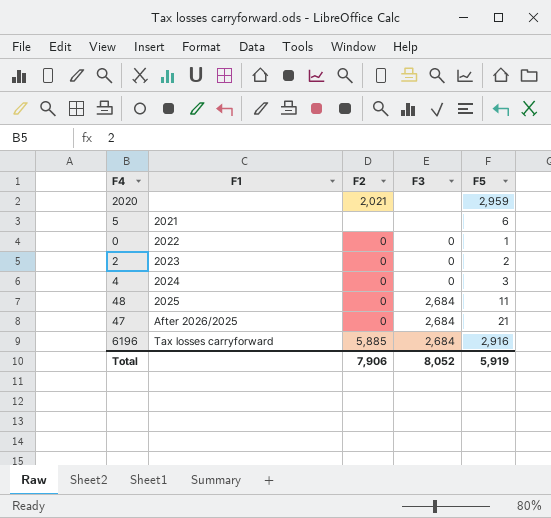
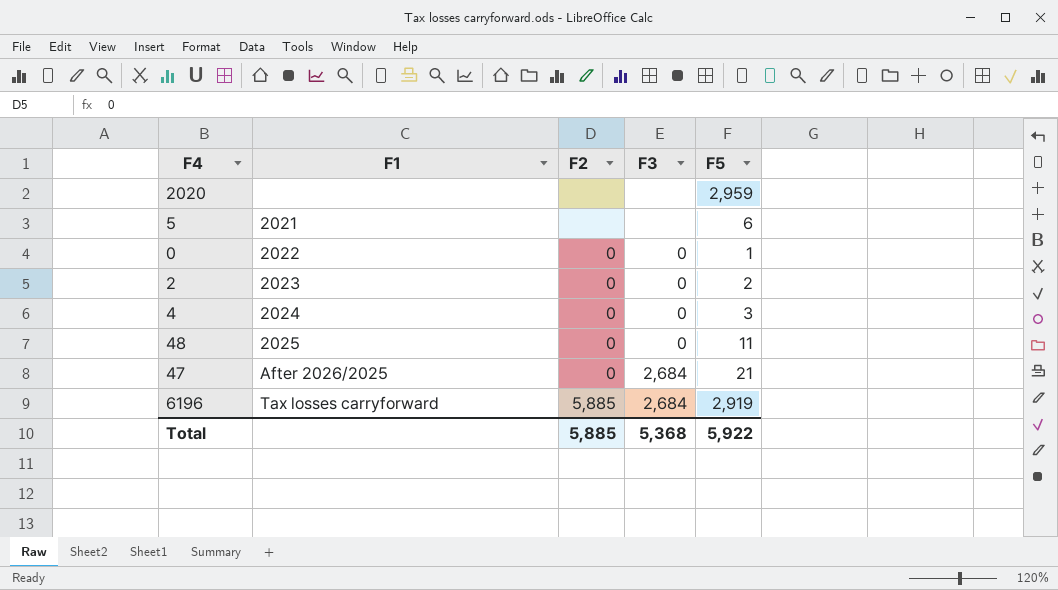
2020 | F2: 2,021 -> none
48 | F3: 2,684 -> 0
6196 | F5: 2,916 -> 2,919
Total | F2: 7,906 -> 5,885
Total | F3: 8,052 -> 5,368
Total | F5: 5,919 -> 5,922

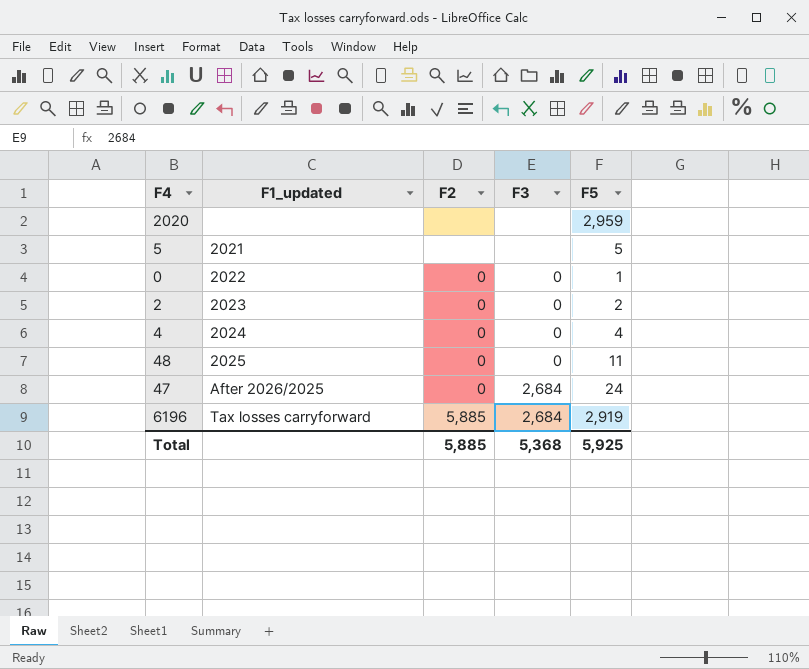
column name: F1 -> F1_updated
5 | F5: 6 -> 5
4 | F5: 3 -> 4
47 | F5: 21 -> 24
Total | F5: 5,922 -> 5,925

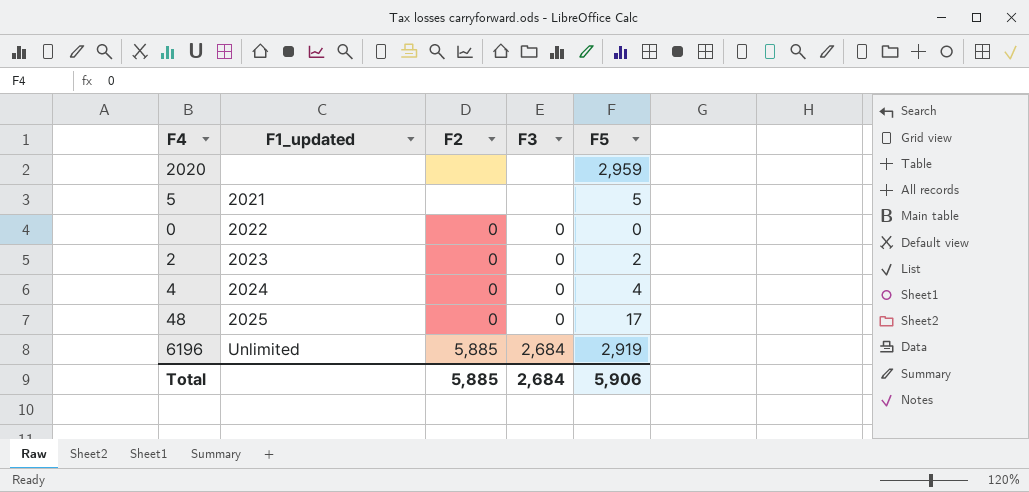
row 47: After 2026/2025 | 0 | 2,684 | 24 -> none
0 | F5: 1 -> 0
48 | F5: 11 -> 17
6196 | F1_updated: Tax losses carryforward -> Unlimited
Total | F3: 5,368 -> 2,684
Total | F5: 5,925 -> 5,906

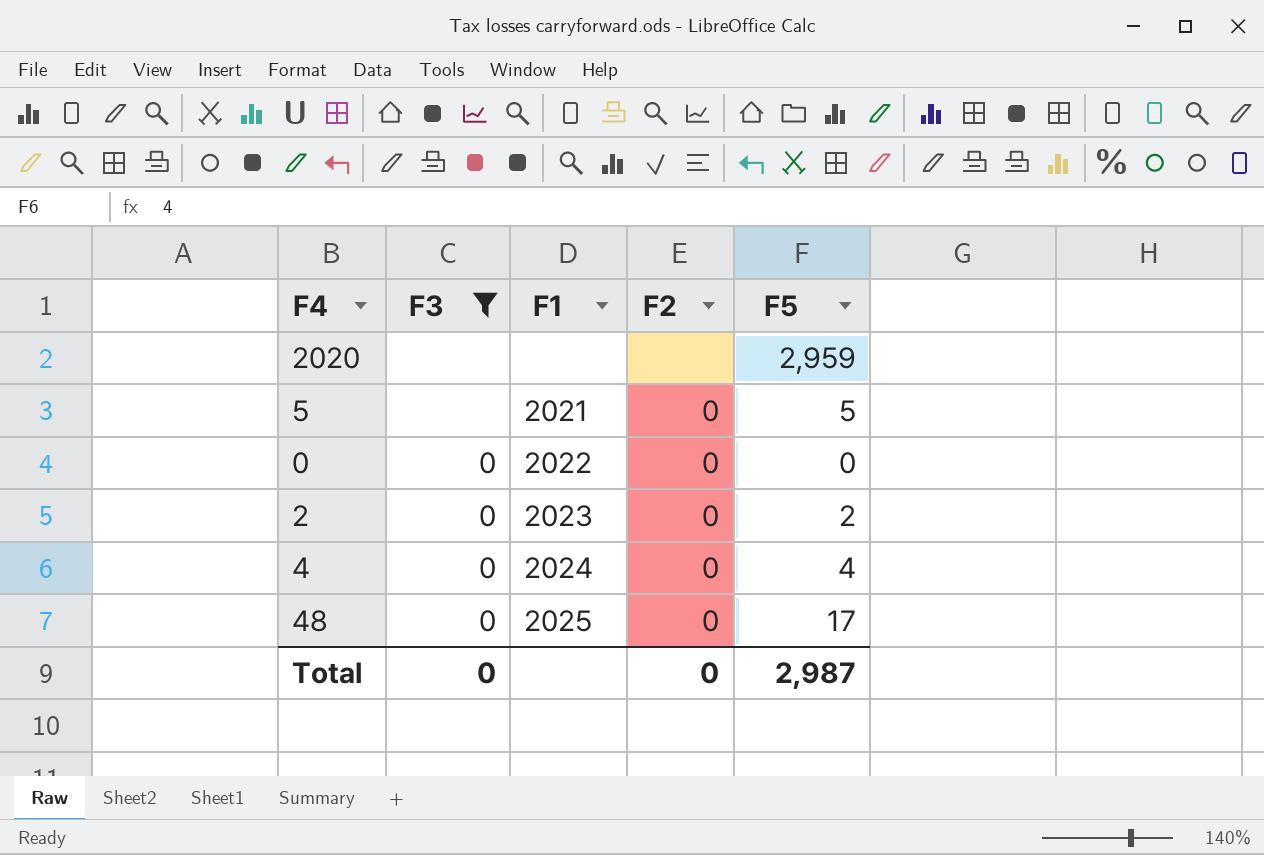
filter: none -> F3 != 2,684
column F3 | position: 4 -> 2
column name: F1_updated -> F1
5 | F2: none -> 0
Total | F3: 2,684 -> 0
Total | F2: 5,885 -> 0
Total | F5: 5,906 -> 2,987

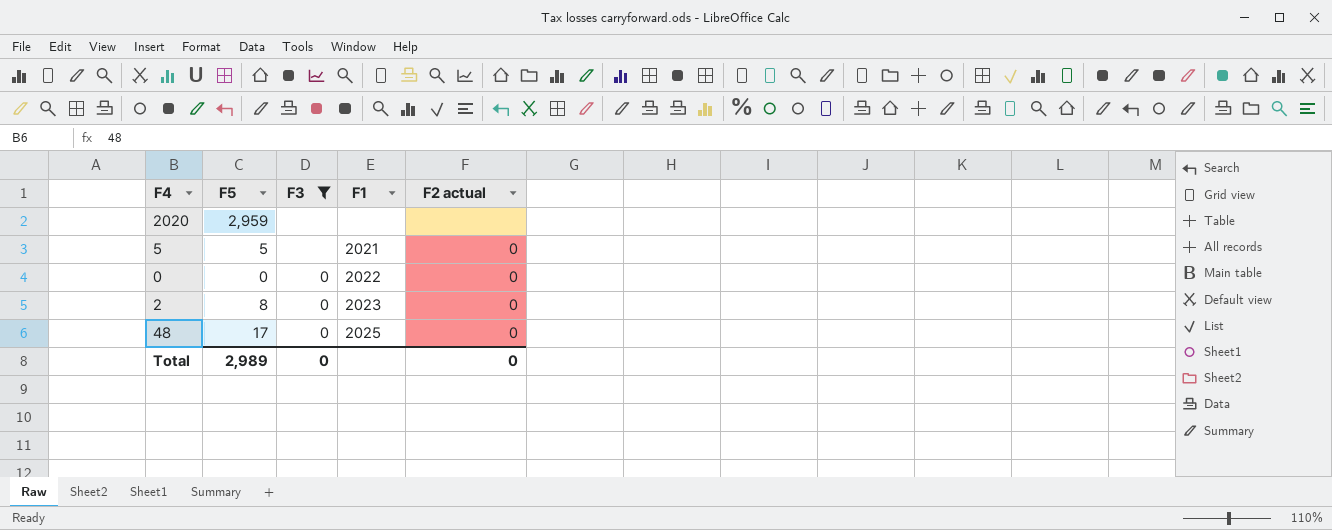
column F5 | position: 5 -> 2
column name: F2 -> F2 actual
row 4: 0 | 2024 | 0 | 4 -> none
2 | F5: 2 -> 8
Total | F5: 2,987 -> 2,989

